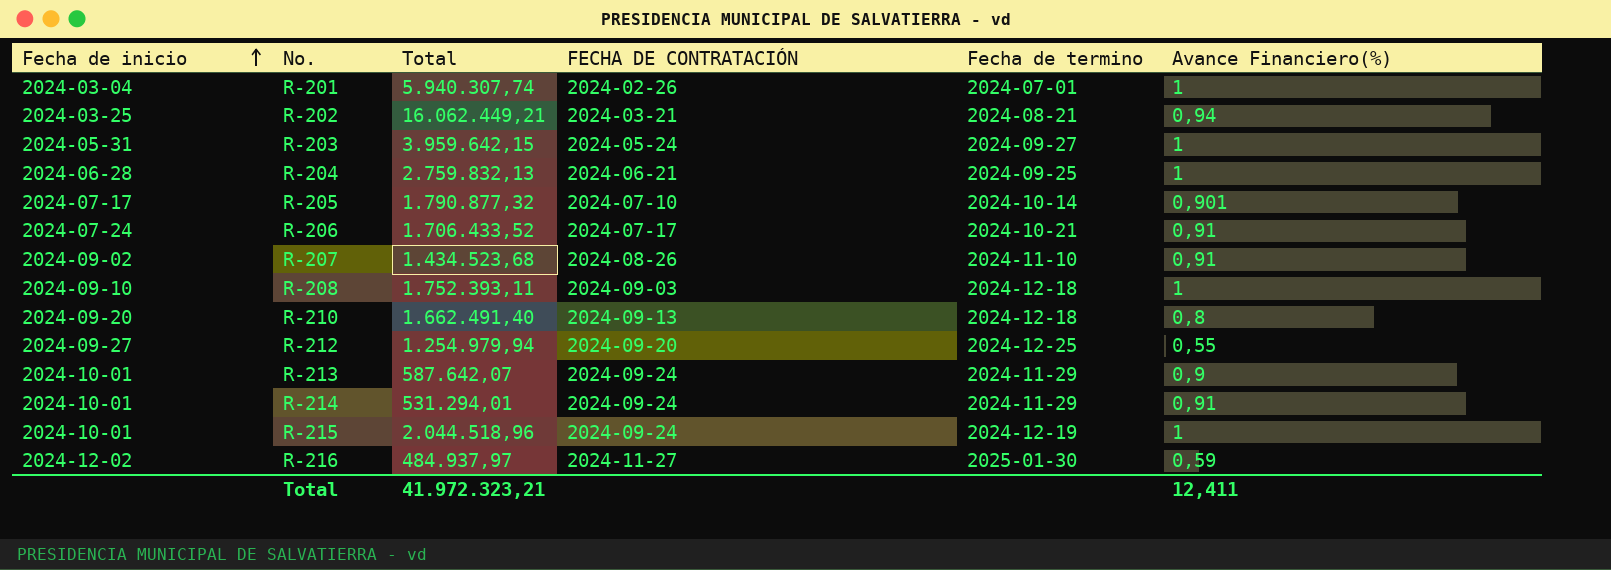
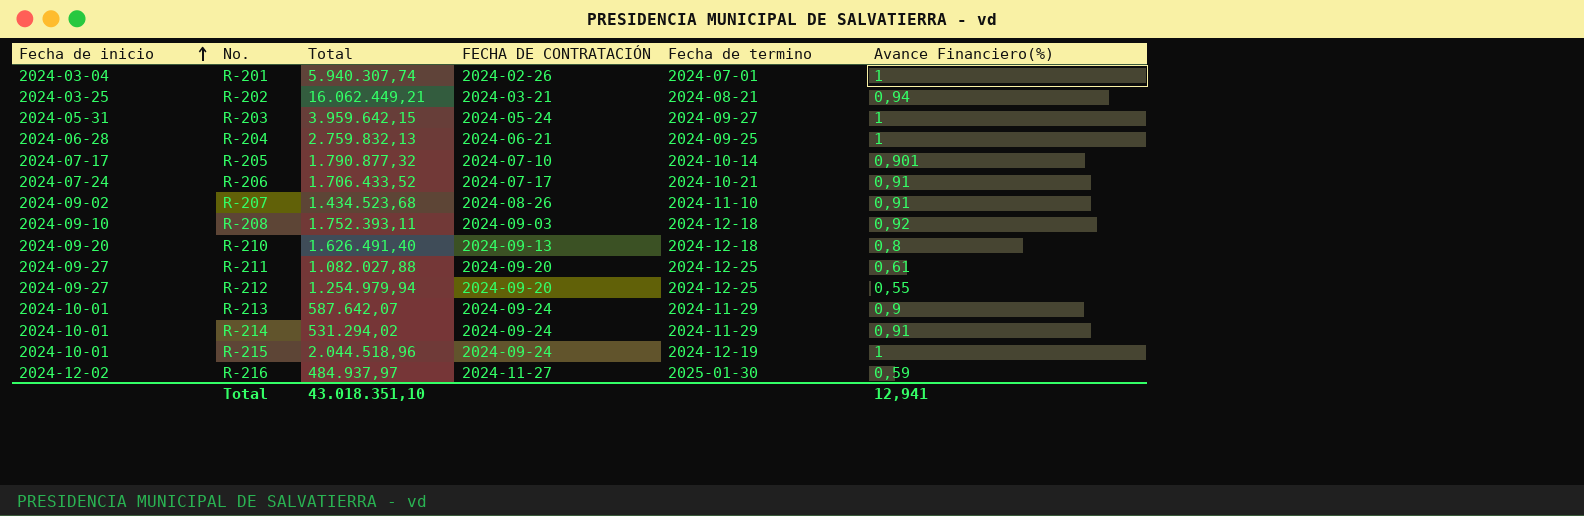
R-208 | Avance Financiero(%): 1 -> 0,92
R-210 | Total: 1.662.491,40 -> 1.626.491,40
row R-211: none -> 2024-09-27 | 1.082.027,88 | 2024-09-20 | 2024-12-25 | 0,61
R-214 | Total: 531.294,01 -> 531.294,02
Total | Total: 41.972.323,21 -> 43.018.351,10
Total | Avance Financiero(%): 12,411 -> 12,941

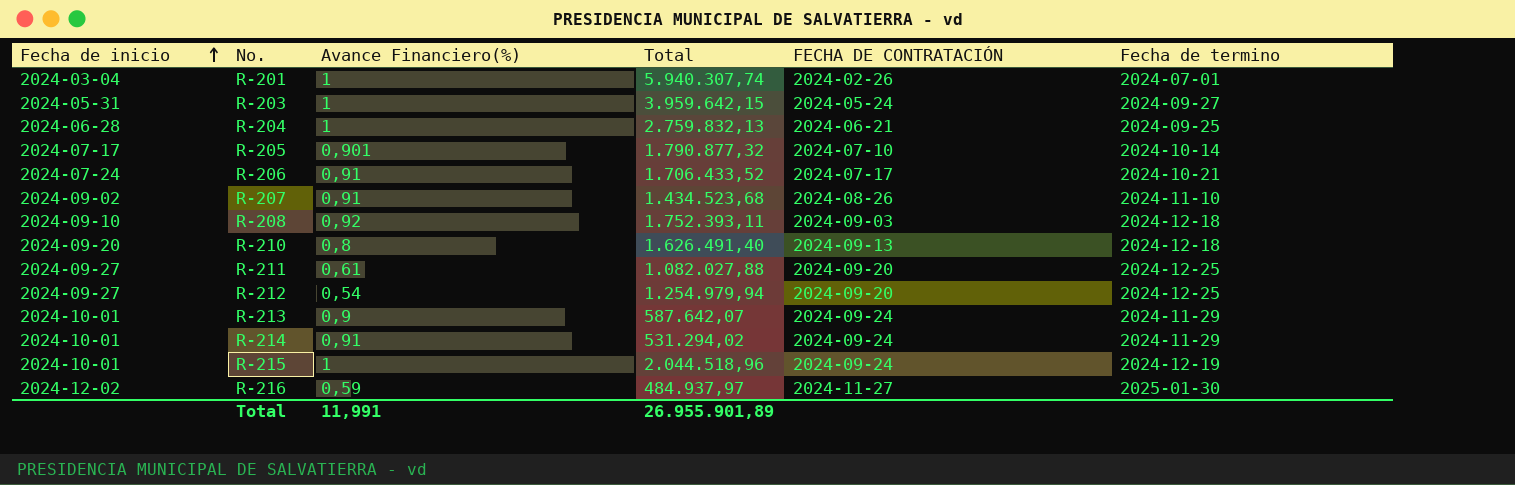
column Avance Financiero(%) | position: 6 -> 3
row R-202: 2024-03-25 | 16.062.449,21 | 2024-03-21 | 2024-08-21 | 0,94 -> none
R-212 | Avance Financiero(%): 0,55 -> 0,54
Total | Avance Financiero(%): 12,941 -> 11,991
Total | Total: 43.018.351,10 -> 26.955.901,89

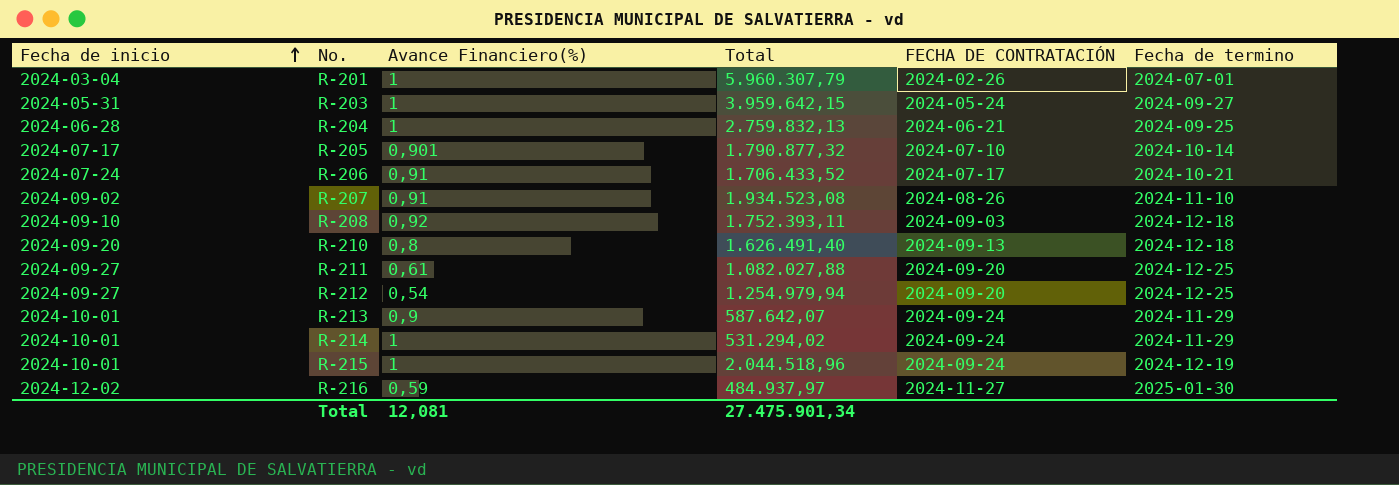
R-201 | Total: 5.940.307,74 -> 5.960.307,79
R-207 | Total: 1.434.523,68 -> 1.934.523,08
R-214 | Avance Financiero(%): 0,91 -> 1
Total | Avance Financiero(%): 11,991 -> 12,081
Total | Total: 26.955.901,89 -> 27.475.901,34

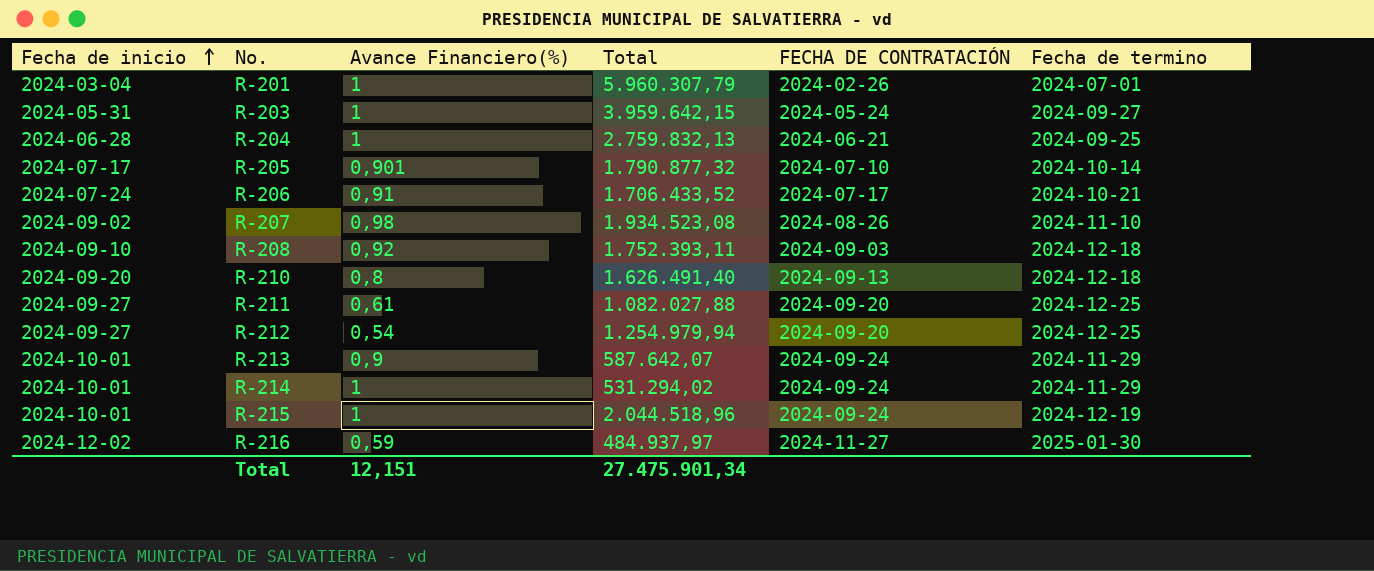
R-207 | Avance Financiero(%): 0,91 -> 0,98
Total | Avance Financiero(%): 12,081 -> 12,151

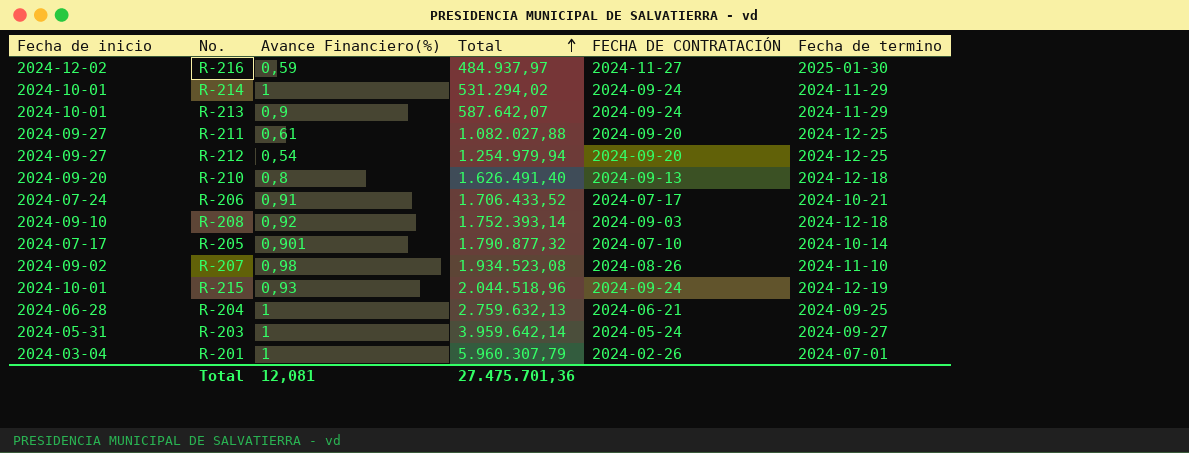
row order: Fecha de inicio ascending -> Total ascending
R-208 | Total: 1.752.393,11 -> 1.752.393,14
R-215 | Avance Financiero(%): 1 -> 0,93
R-204 | Total: 2.759.832,13 -> 2.759.632,13
R-203 | Total: 3.959.642,15 -> 3.959.642,14
Total | Avance Financiero(%): 12,151 -> 12,081
Total | Total: 27.475.901,34 -> 27.475.701,36

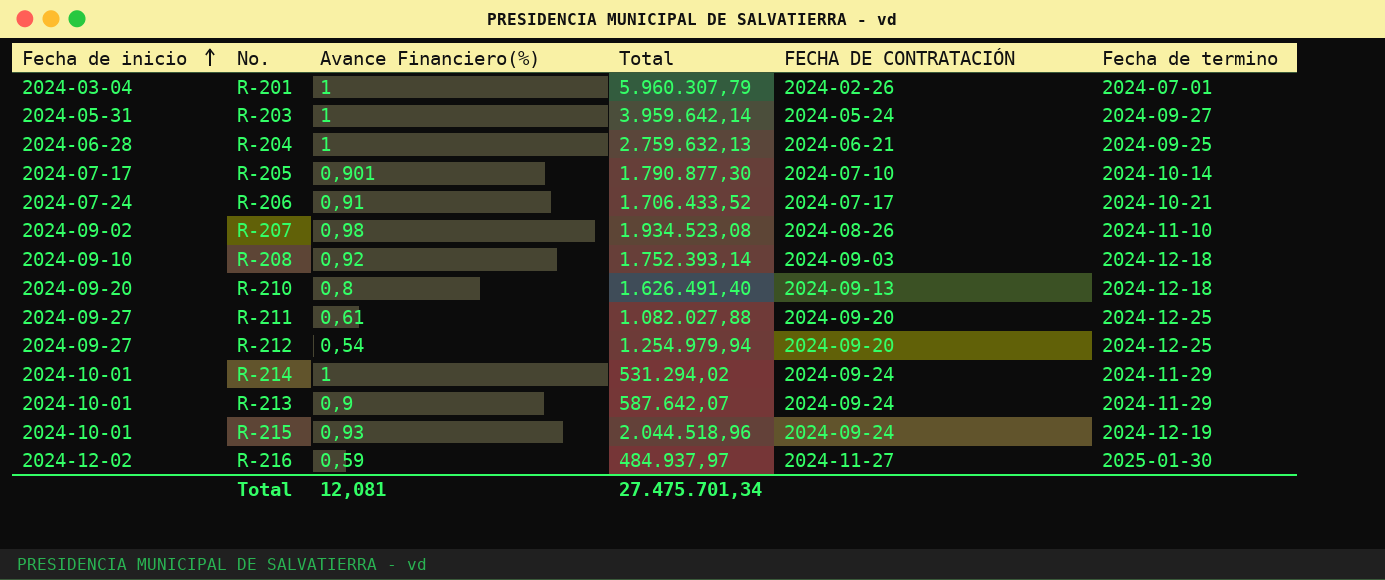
row order: Total ascending -> Fecha de inicio ascending
R-205 | Total: 1.790.877,32 -> 1.790.877,30
Total | Total: 27.475.701,36 -> 27.475.701,34

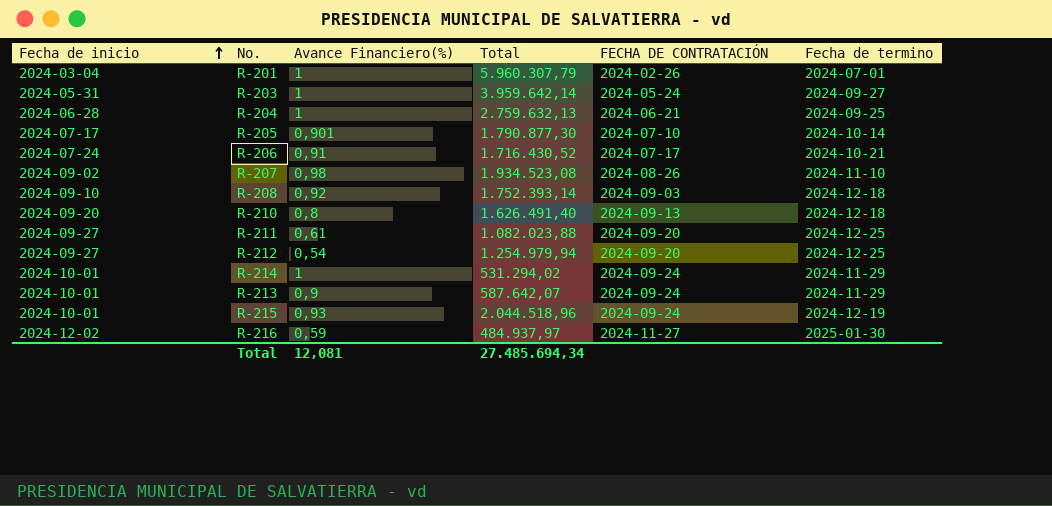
R-206 | Total: 1.706.433,52 -> 1.716.430,52
R-211 | Total: 1.082.027,88 -> 1.082.023,88
Total | Total: 27.475.701,34 -> 27.485.694,34

